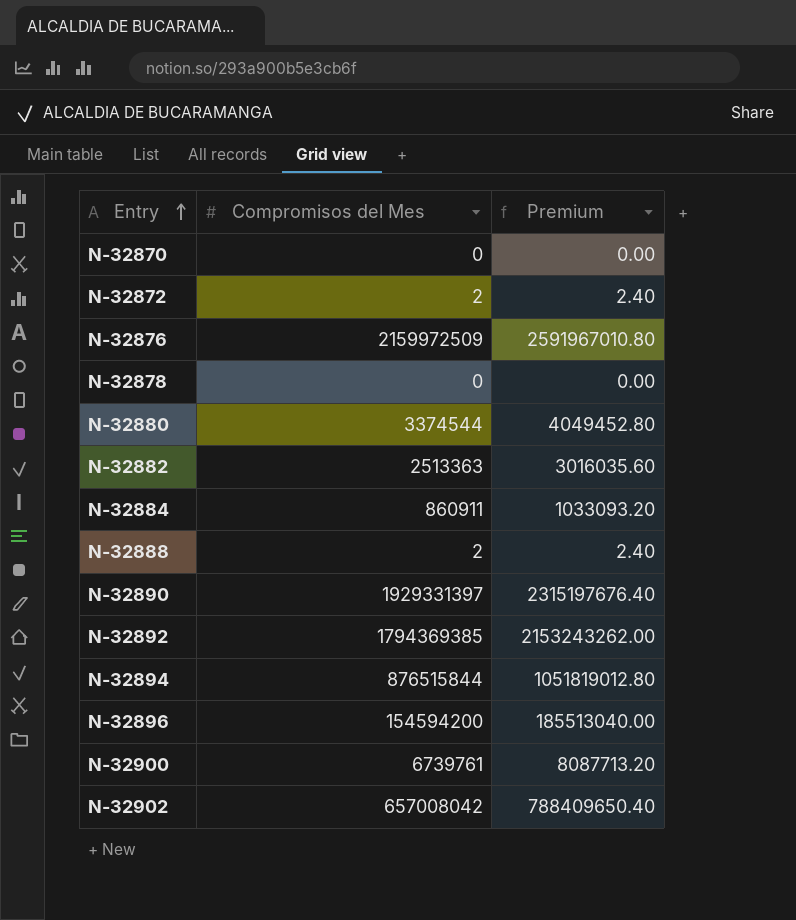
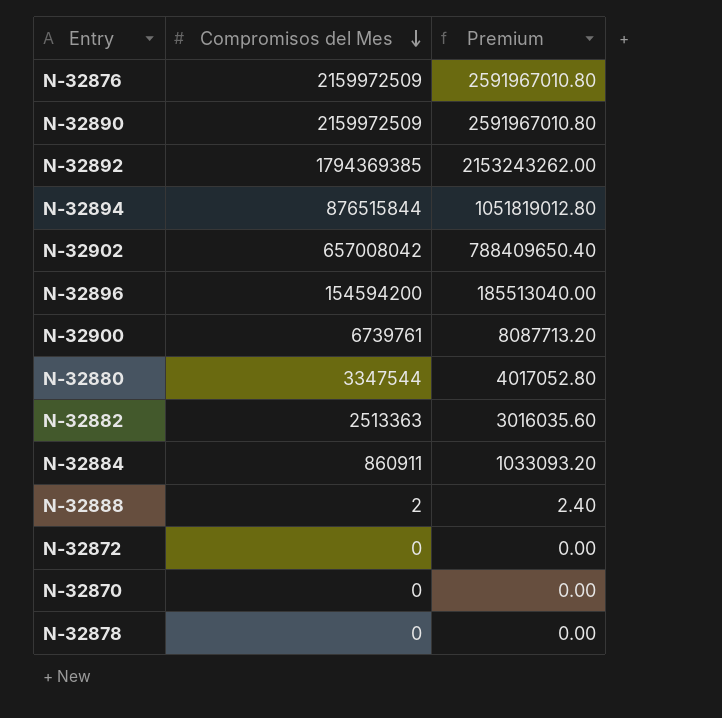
row order: Entry ascending -> Compromisos del Mes descending
N-32890 | Compromisos del Mes: 1929331397 -> 2159972509
N-32890 | Premium: 2315197676.40 -> 2591967010.80
N-32880 | Compromisos del Mes: 3374544 -> 3347544
N-32880 | Premium: 4049452.80 -> 4017052.80
N-32872 | Compromisos del Mes: 2 -> 0
N-32872 | Premium: 2.40 -> 0.00

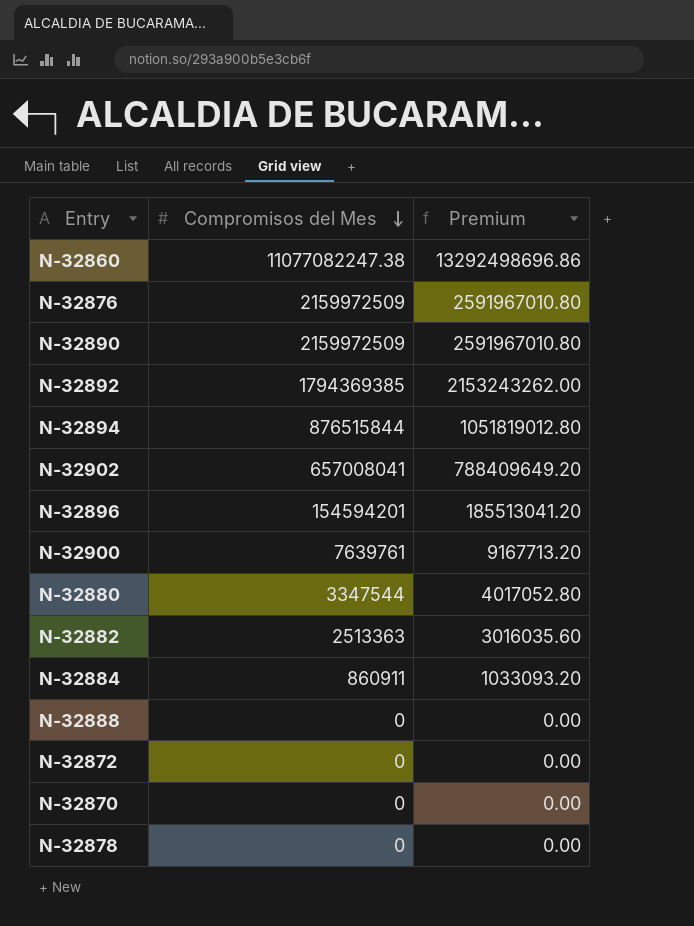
row N-32860: none -> 11077082247.38 | 13292498696.86
N-32902 | Compromisos del Mes: 657008042 -> 657008041
N-32902 | Premium: 788409650.40 -> 788409649.20
N-32896 | Compromisos del Mes: 154594200 -> 154594201
N-32896 | Premium: 185513040.00 -> 185513041.20
N-32900 | Compromisos del Mes: 6739761 -> 7639761
N-32900 | Premium: 8087713.20 -> 9167713.20
N-32888 | Compromisos del Mes: 2 -> 0
N-32888 | Premium: 2.40 -> 0.00

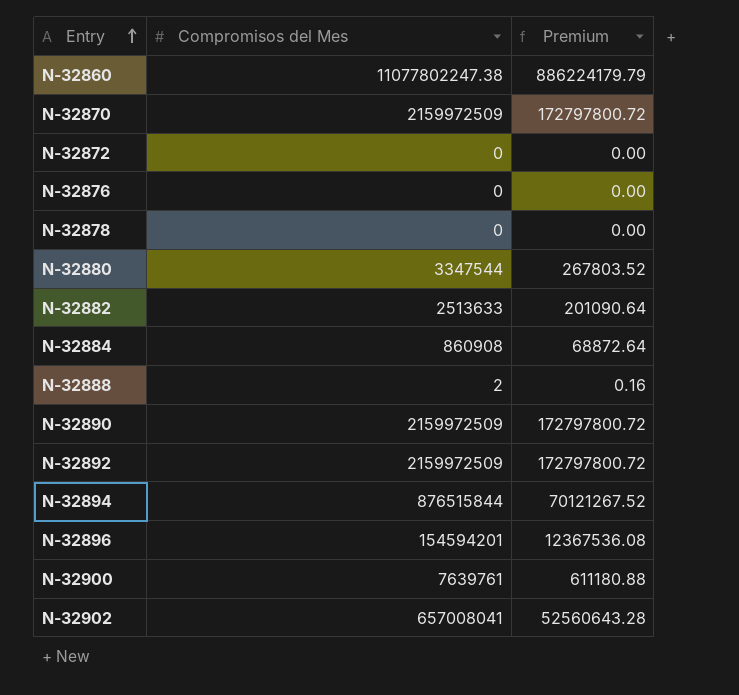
row order: Compromisos del Mes descending -> Entry ascending
column Premium | formula: [Compromisos del Mes] * 1.2 -> [Compromisos del Mes] * 0.08
N-32860 | Compromisos del Mes: 11077082247.38 -> 11077802247.38
N-32870 | Compromisos del Mes: 0 -> 2159972509
N-32876 | Compromisos del Mes: 2159972509 -> 0
N-32882 | Compromisos del Mes: 2513363 -> 2513633
N-32884 | Compromisos del Mes: 860911 -> 860908
N-32888 | Compromisos del Mes: 0 -> 2
N-32892 | Compromisos del Mes: 1794369385 -> 2159972509

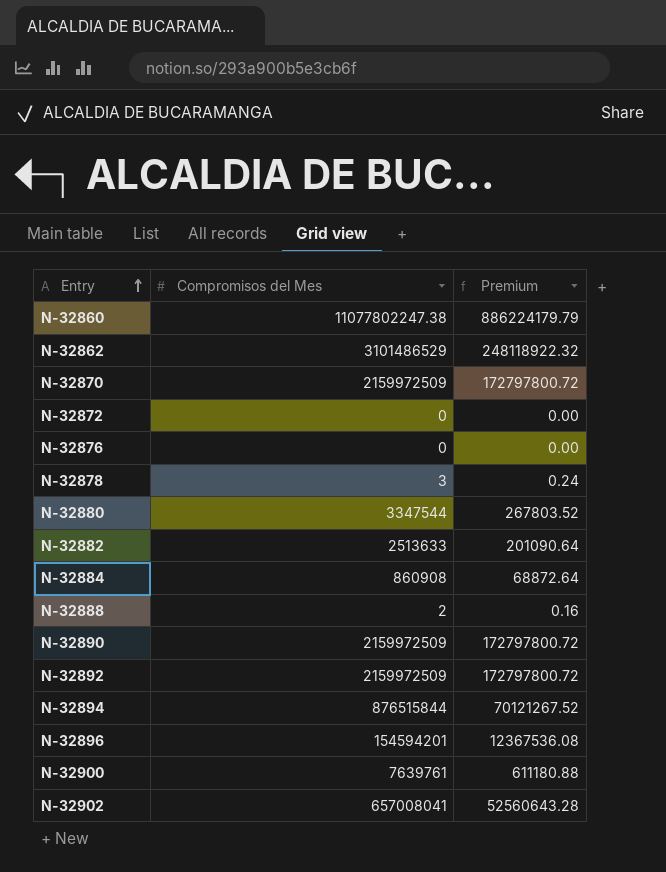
row N-32862: none -> 3101486529 | 248118922.32
N-32878 | Compromisos del Mes: 0 -> 3
N-32878 | Premium: 0.00 -> 0.24

